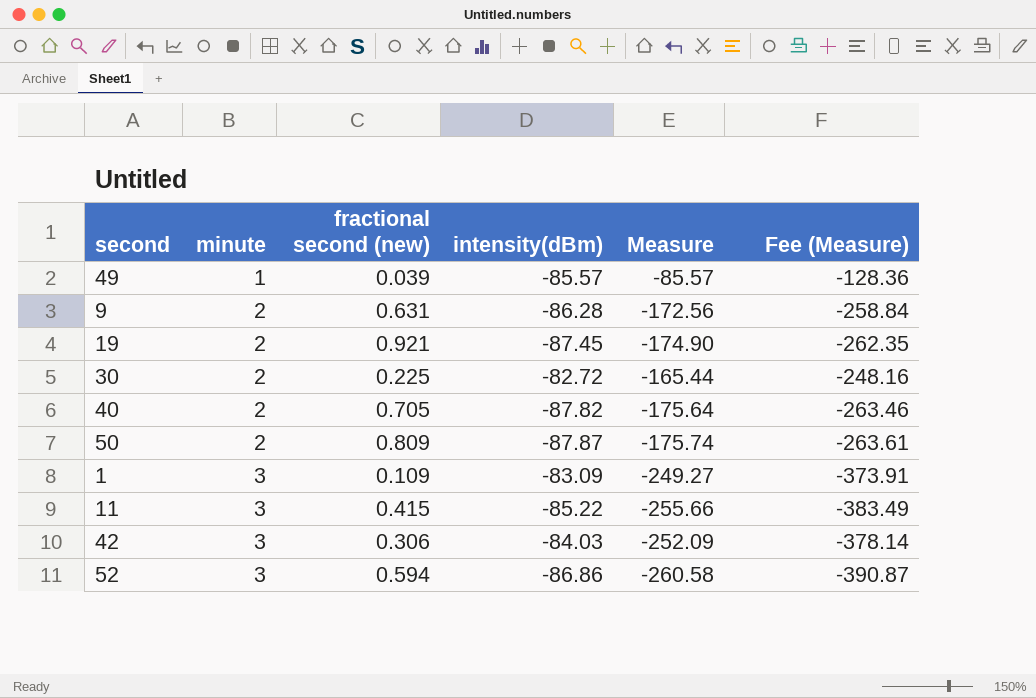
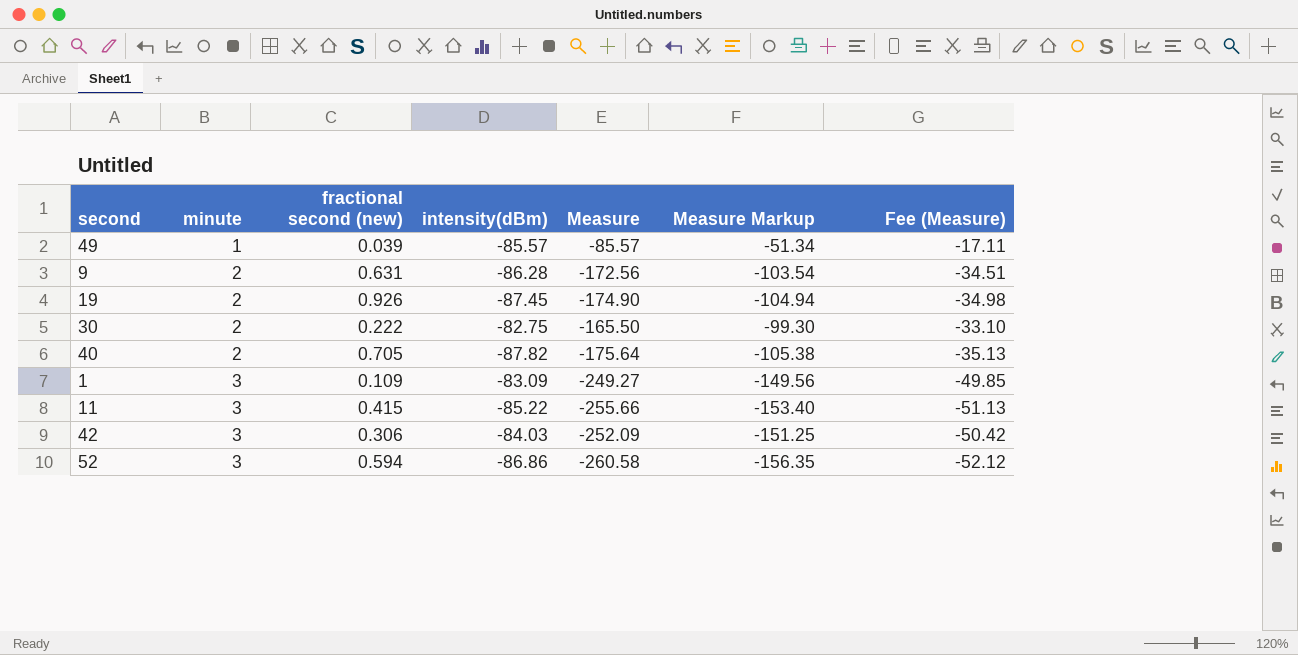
column Measure Markup | formula: none -> [Measure] * 0.6
column Fee (Measure) | formula: [Measure] * 1.5 -> [Measure] * 0.2
row 50: 2 | 0.809 | -87.87 | -175.74 | -263.61 -> none
19 | fractional second (new): 0.921 -> 0.926
30 | fractional second (new): 0.225 -> 0.222
30 | intensity(dBm): -82.72 -> -82.75
30 | Measure: -165.44 -> -165.50

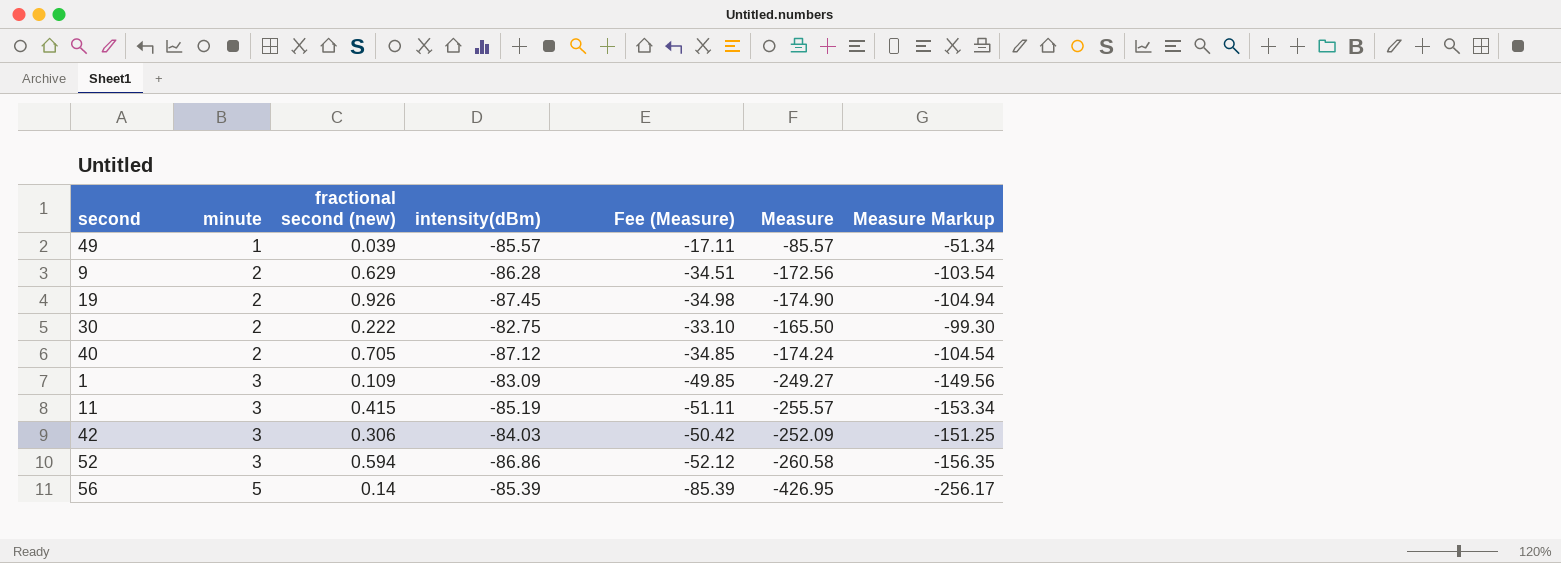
column Fee (Measure) | position: 7 -> 5
9 | fractional second (new): 0.631 -> 0.629
40 | intensity(dBm): -87.82 -> -87.12
40 | Fee (Measure): -35.13 -> -34.85
40 | Measure: -175.64 -> -174.24
40 | Measure Markup: -105.38 -> -104.54
11 | intensity(dBm): -85.22 -> -85.19
11 | Fee (Measure): -51.13 -> -51.11
11 | Measure: -255.66 -> -255.57
11 | Measure Markup: -153.40 -> -153.34
row 56: none -> 5 | 0.14 | -85.39 | -85.39 | -426.95 | -256.17

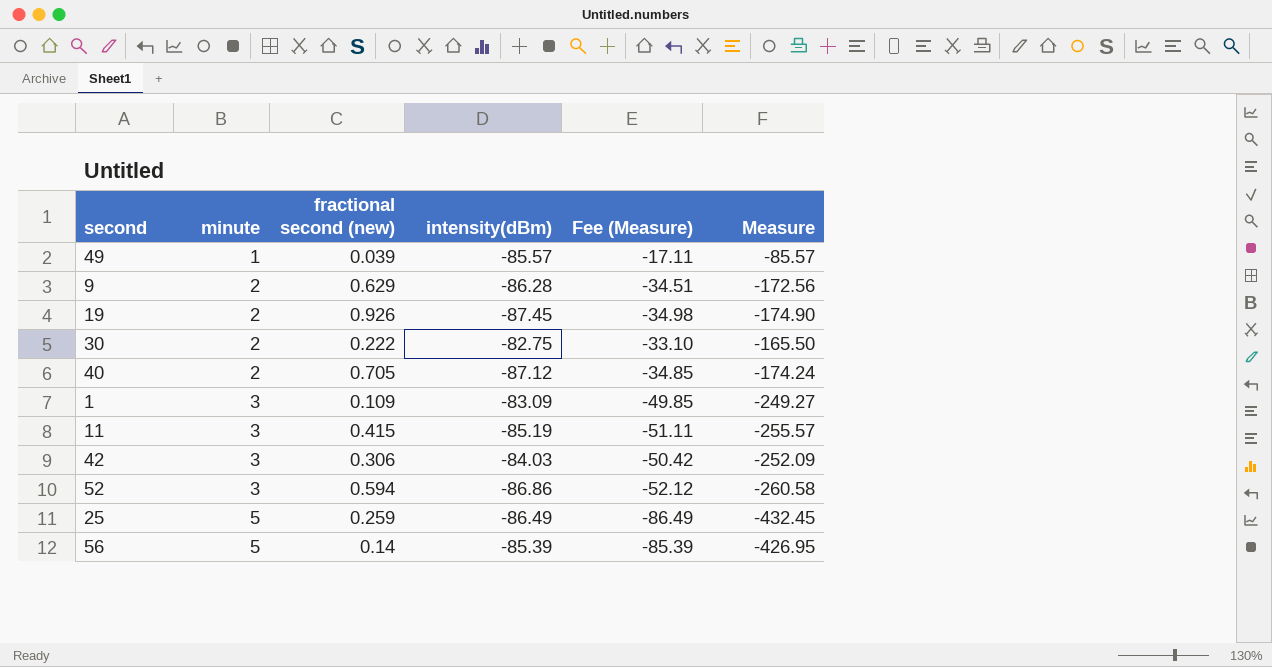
column Measure Markup | formula: [Measure] * 0.6 -> none
row 25: none -> 5 | 0.259 | -86.49 | -86.49 | -432.45

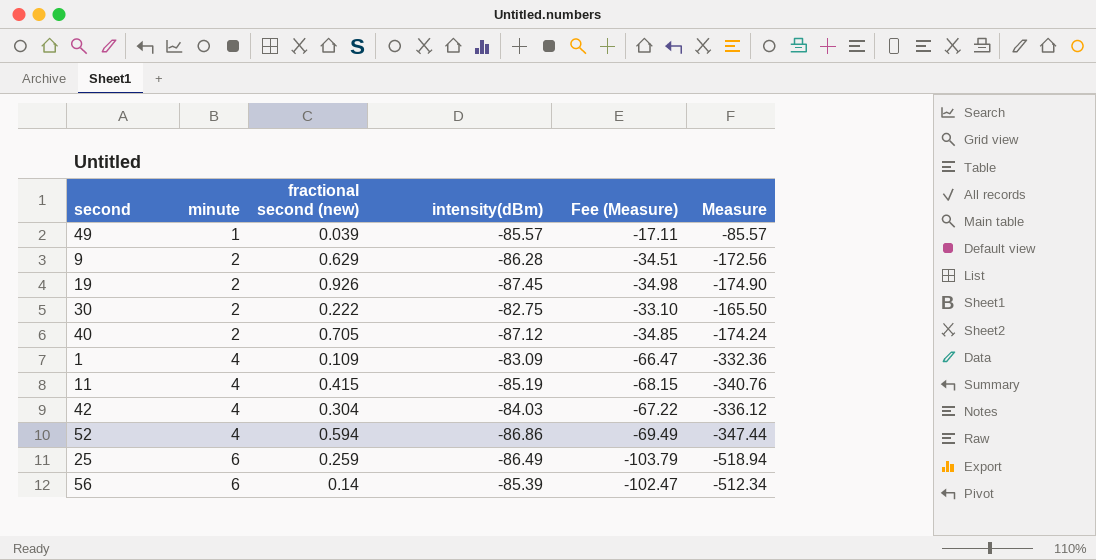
1 | minute: 3 -> 4
1 | Fee (Measure): -49.85 -> -66.47
1 | Measure: -249.27 -> -332.36
11 | minute: 3 -> 4
11 | Fee (Measure): -51.11 -> -68.15
11 | Measure: -255.57 -> -340.76
42 | minute: 3 -> 4
42 | fractional second (new): 0.306 -> 0.304
42 | Fee (Measure): -50.42 -> -67.22
42 | Measure: -252.09 -> -336.12
52 | minute: 3 -> 4
52 | Fee (Measure): -52.12 -> -69.49
52 | Measure: -260.58 -> -347.44
25 | minute: 5 -> 6
25 | Fee (Measure): -86.49 -> -103.79
25 | Measure: -432.45 -> -518.94
56 | minute: 5 -> 6
56 | Fee (Measure): -85.39 -> -102.47
56 | Measure: -426.95 -> -512.34

